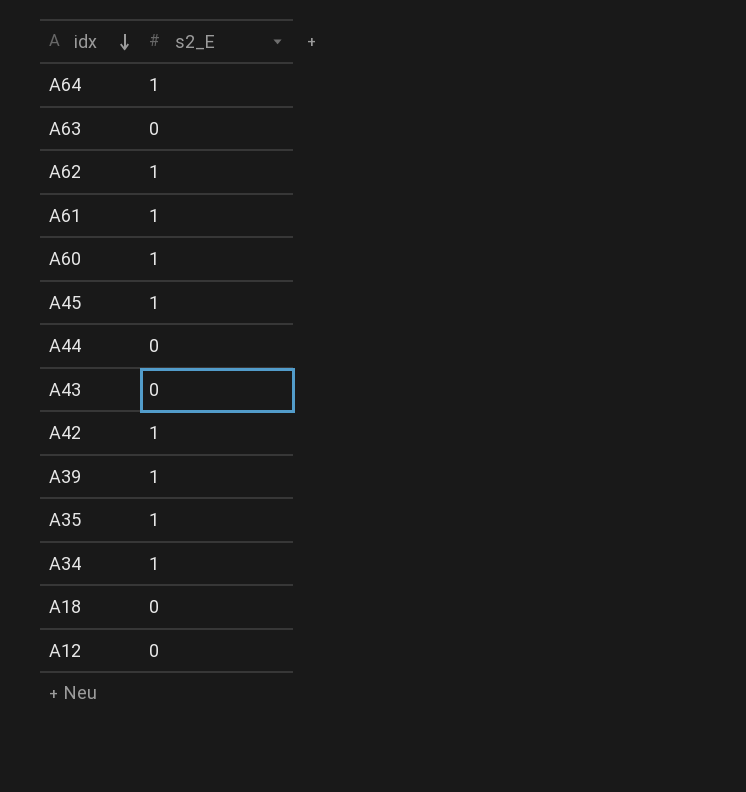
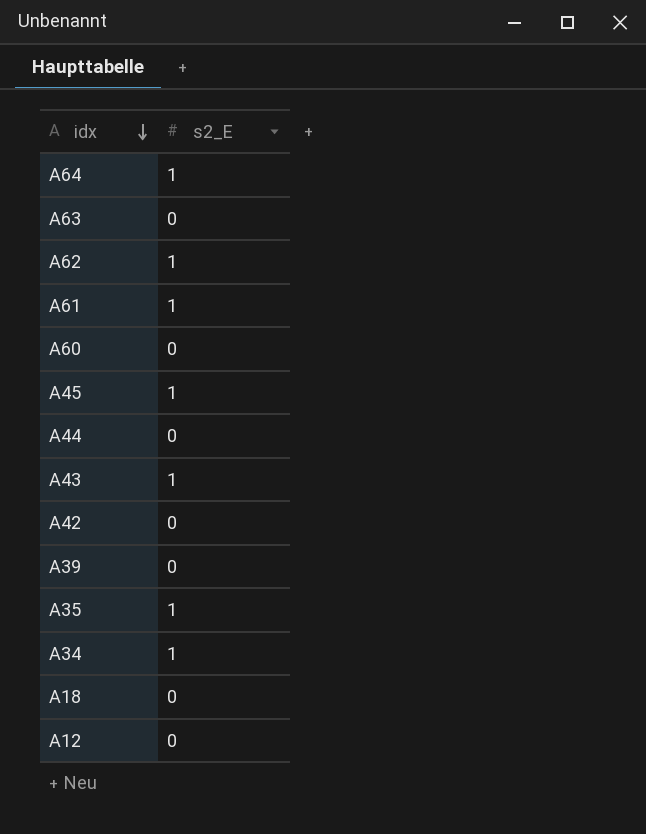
A60 | s2_E: 1 -> 0
A43 | s2_E: 0 -> 1
A42 | s2_E: 1 -> 0
A39 | s2_E: 1 -> 0

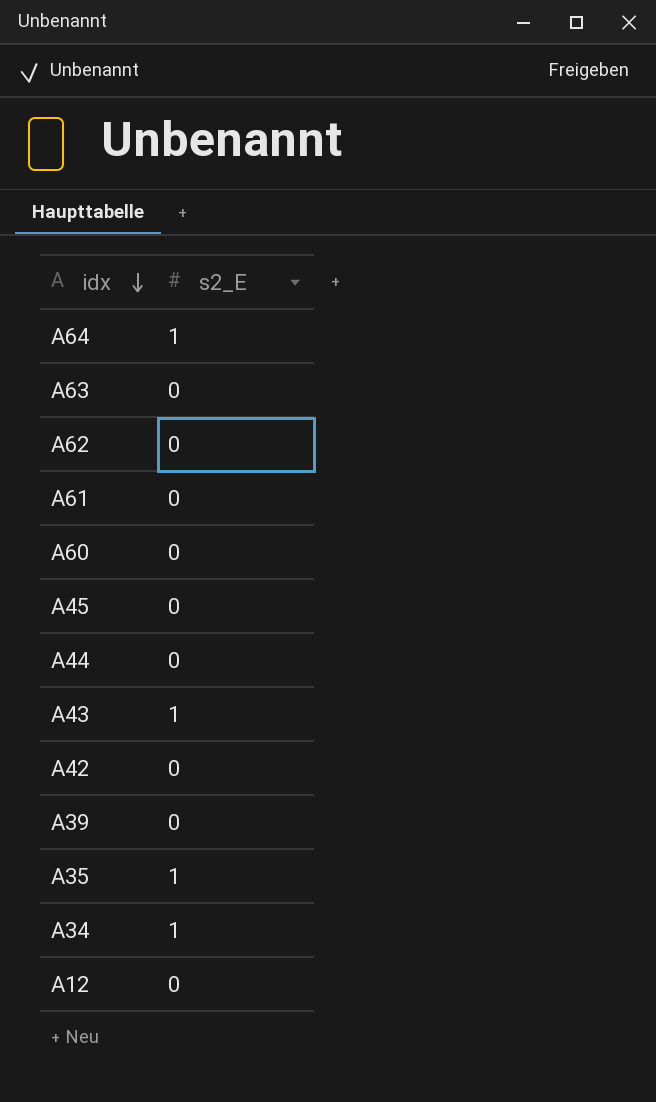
row A18: 0 -> none
A62 | s2_E: 1 -> 0
A61 | s2_E: 1 -> 0
A45 | s2_E: 1 -> 0

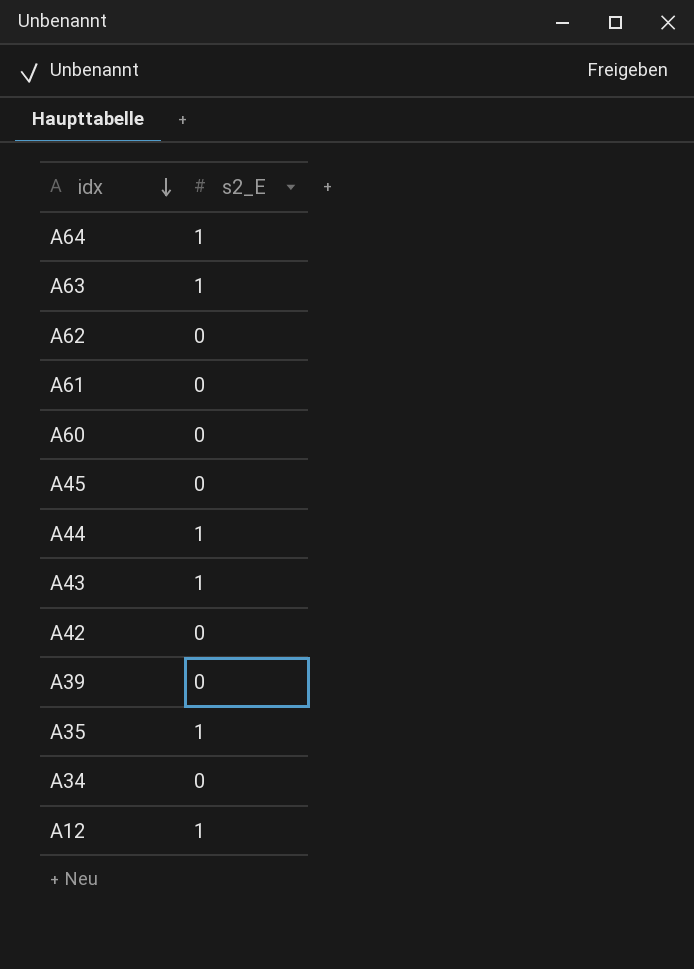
A63 | s2_E: 0 -> 1
A44 | s2_E: 0 -> 1
A34 | s2_E: 1 -> 0
A12 | s2_E: 0 -> 1

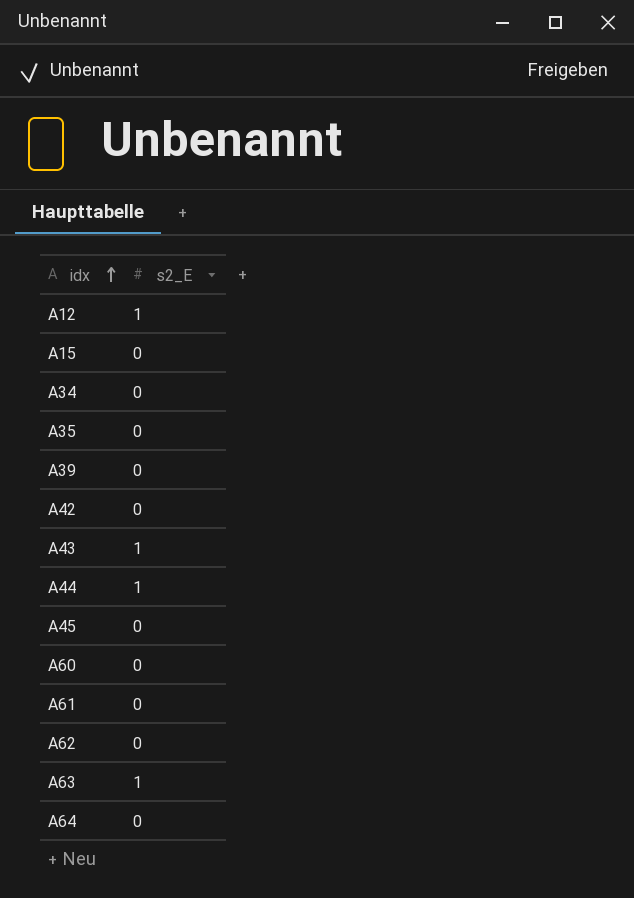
row order: idx descending -> idx ascending
row A15: none -> 0
A35 | s2_E: 1 -> 0
A64 | s2_E: 1 -> 0

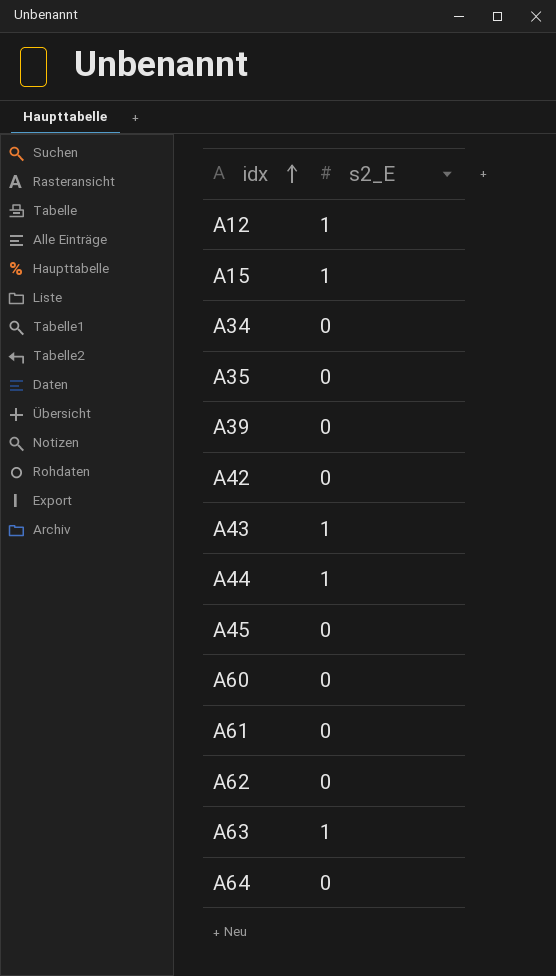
A15 | s2_E: 0 -> 1

